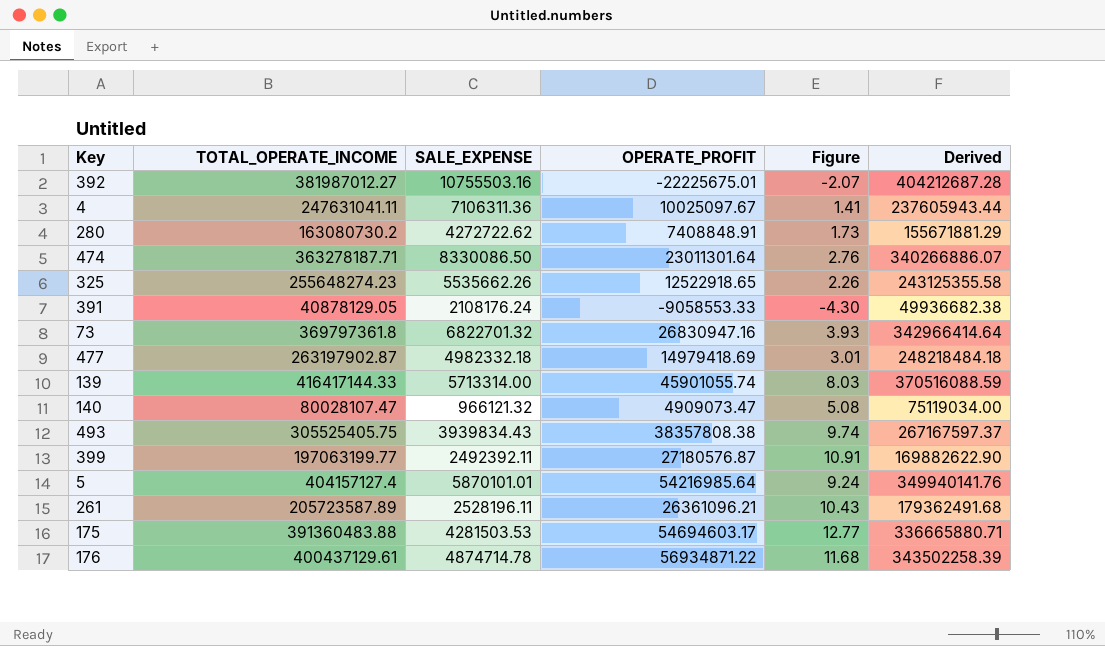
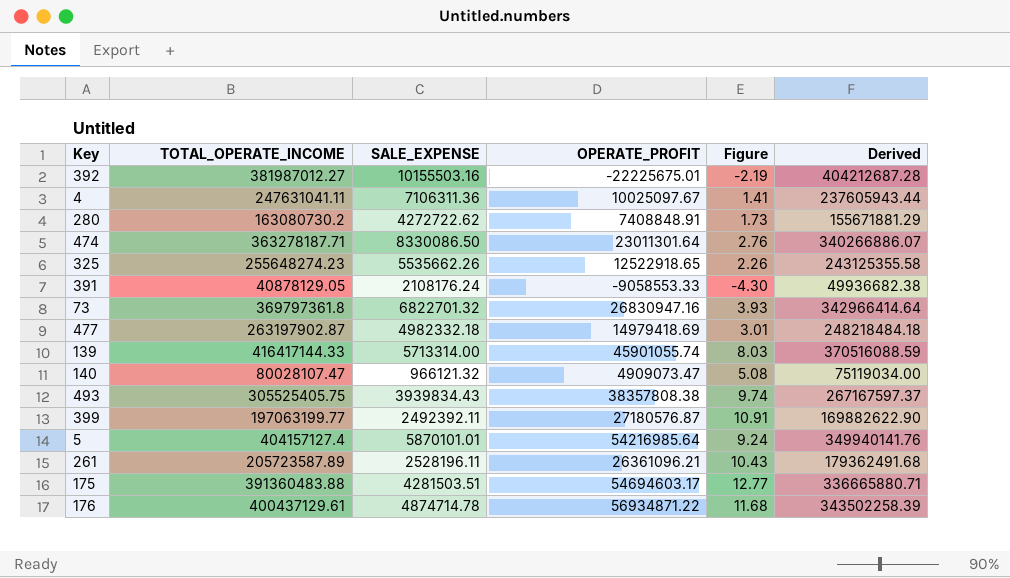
392 | SALE_EXPENSE: 10755503.16 -> 10155503.16
392 | Figure: -2.07 -> -2.19
175 | SALE_EXPENSE: 4281503.53 -> 4281503.51

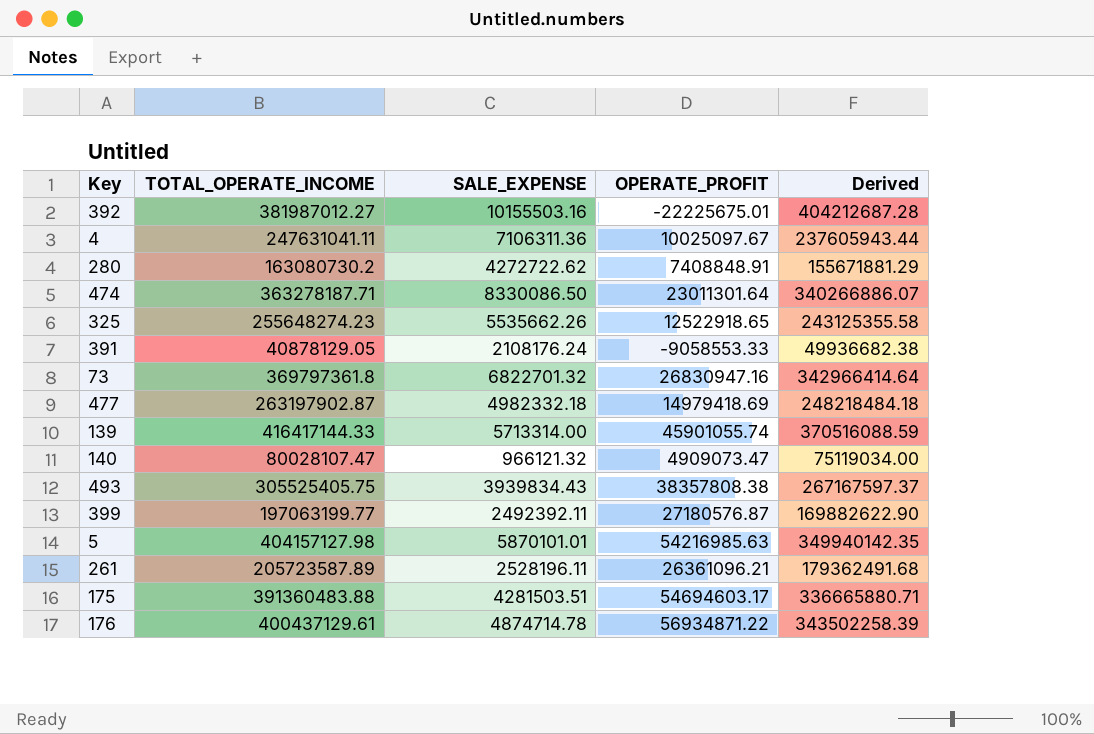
column Figure | formula: [OPERATE_PROFIT] / [SALE_EXPENSE] -> none
5 | TOTAL_OPERATE_INCOME: 404157127.4 -> 404157127.98
5 | OPERATE_PROFIT: 54216985.64 -> 54216985.63
5 | Derived: 349940141.76 -> 349940142.35

